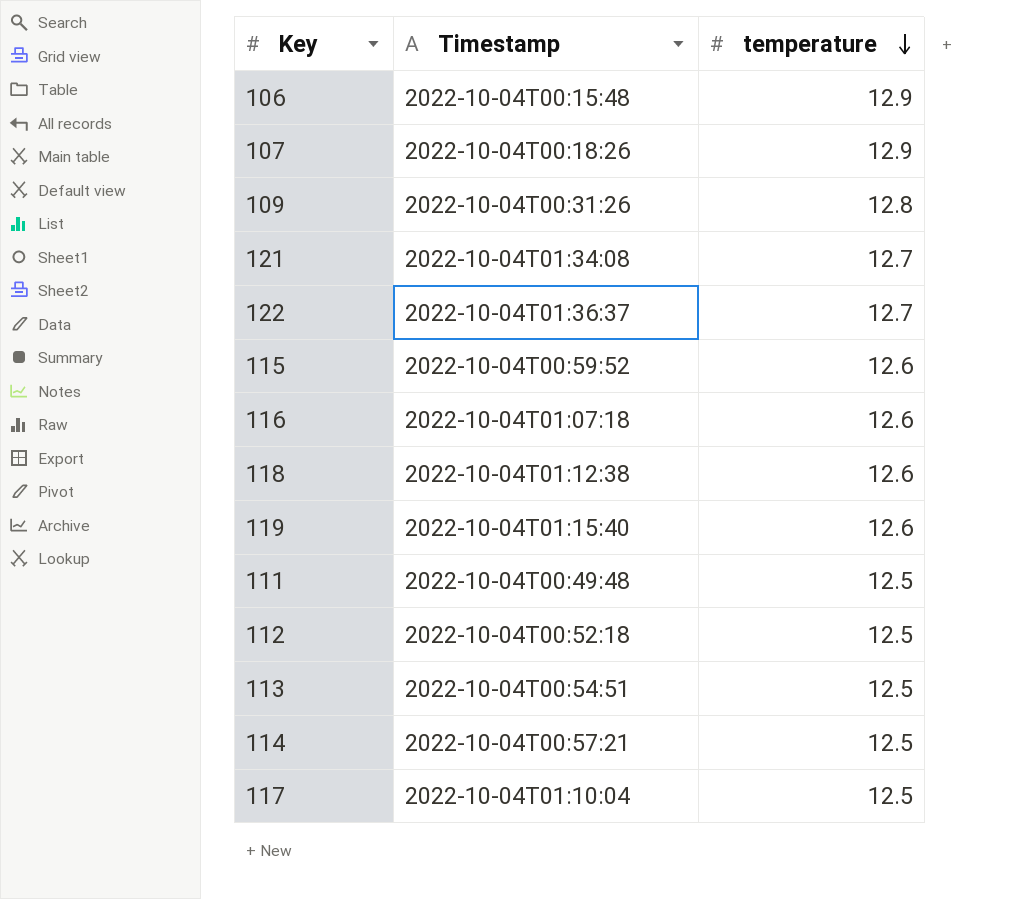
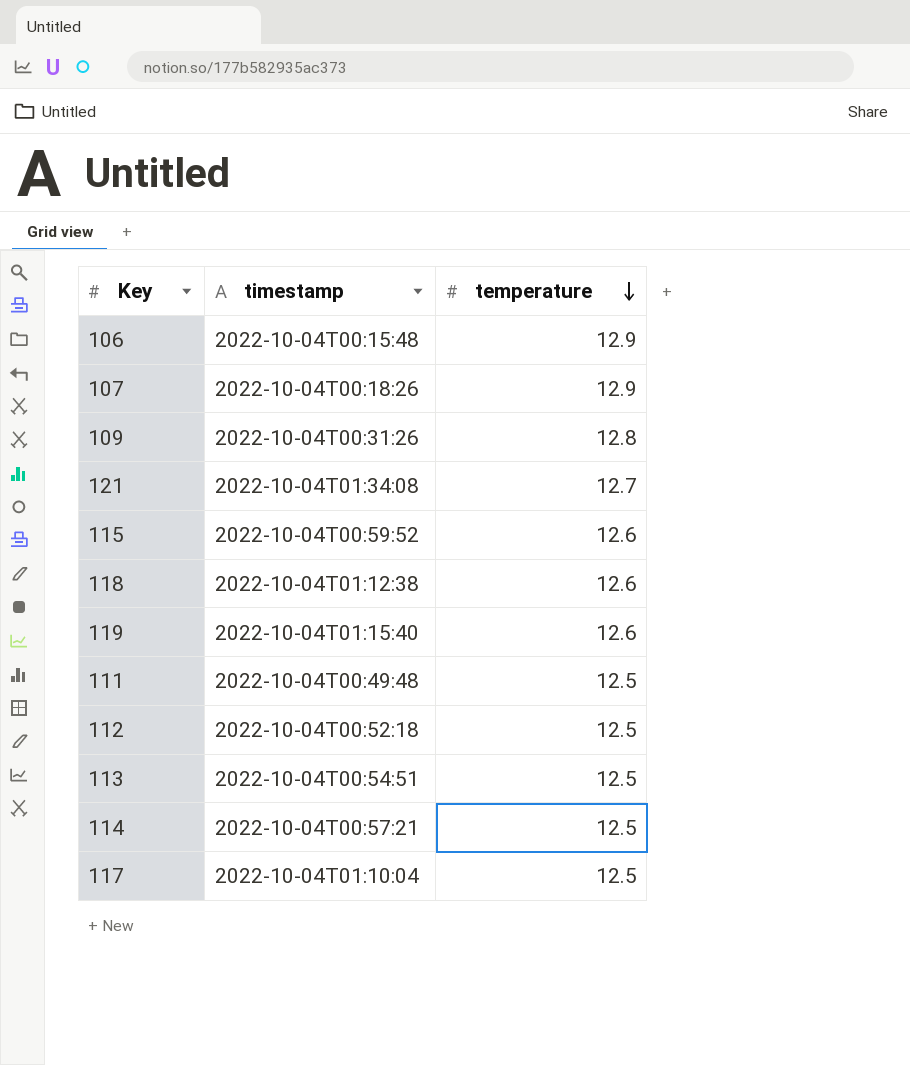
column name: Timestamp -> timestamp
row 122: 2022-10-04T01:36:37 | 12.7 -> none
row 116: 2022-10-04T01:07:18 | 12.6 -> none

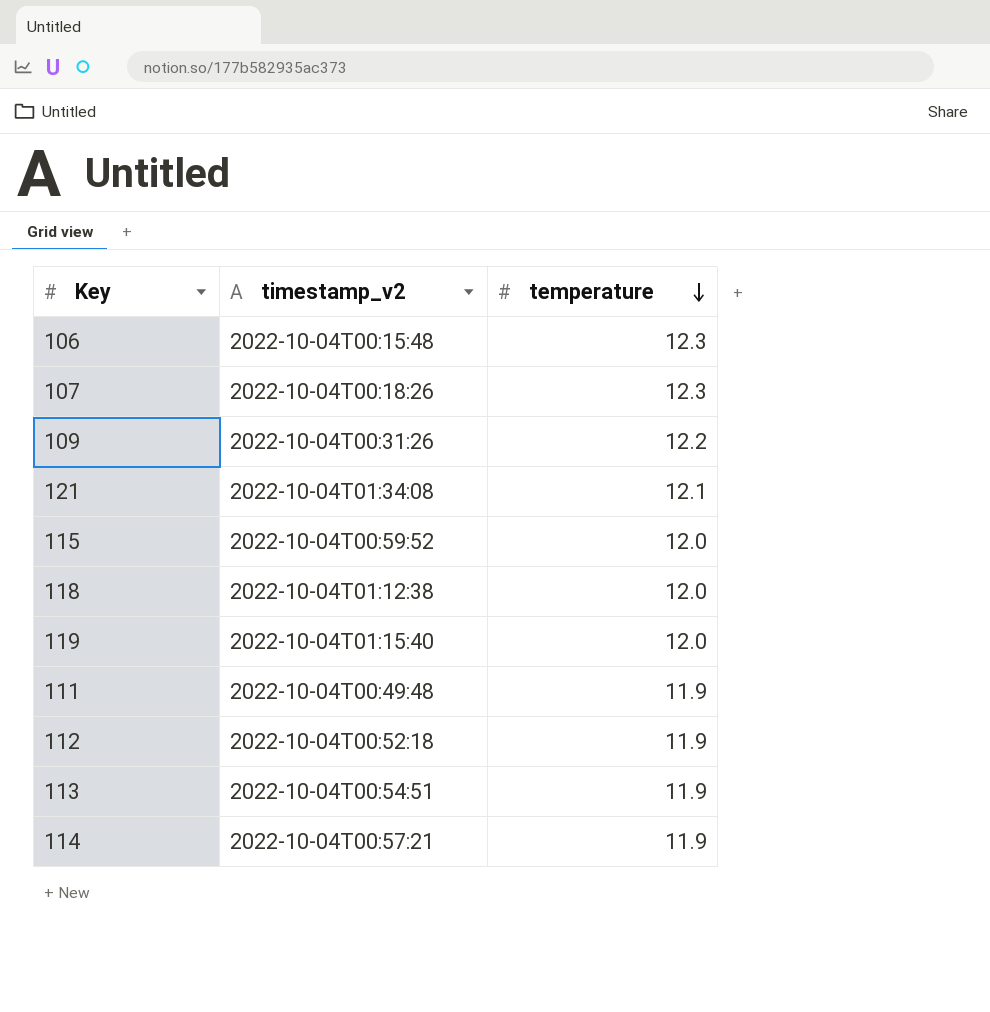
column name: timestamp -> timestamp_v2
row 117: 2022-10-04T01:10:04 | 12.5 -> none
106 | temperature: 12.9 -> 12.3
107 | temperature: 12.9 -> 12.3
109 | temperature: 12.8 -> 12.2
121 | temperature: 12.7 -> 12.1
115 | temperature: 12.6 -> 12.0
118 | temperature: 12.6 -> 12.0
119 | temperature: 12.6 -> 12.0
111 | temperature: 12.5 -> 11.9
112 | temperature: 12.5 -> 11.9
113 | temperature: 12.5 -> 11.9
114 | temperature: 12.5 -> 11.9

